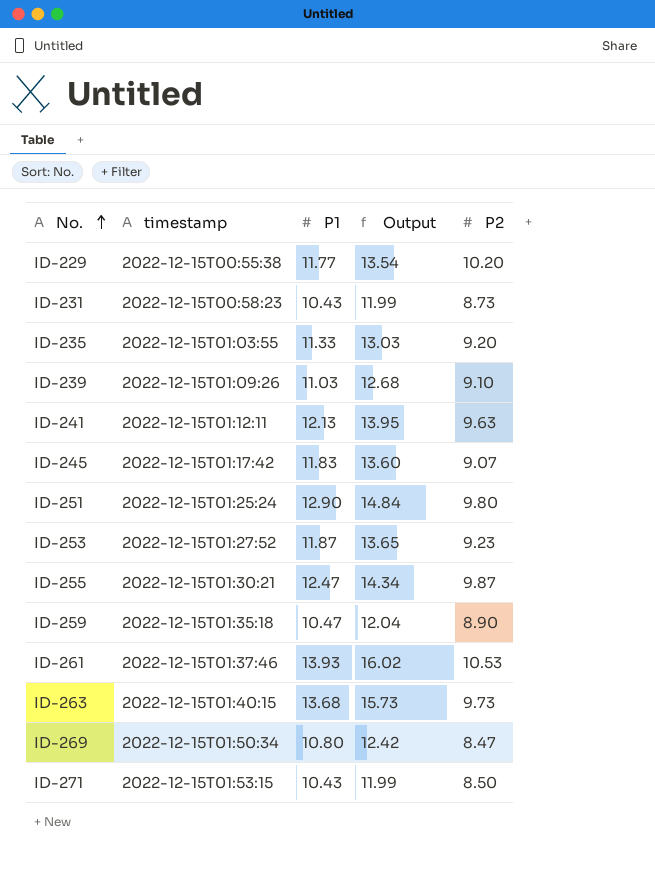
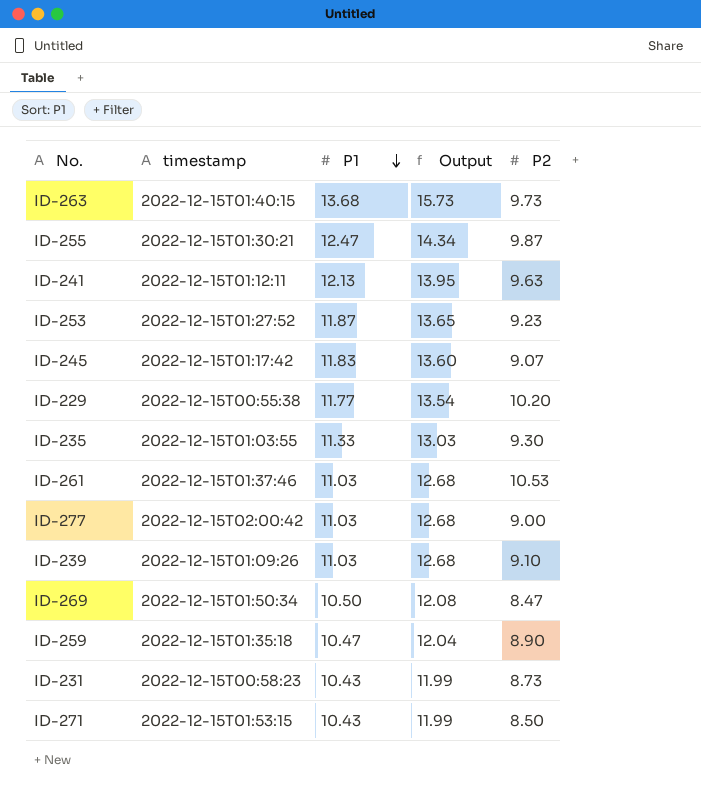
row order: No. ascending -> P1 descending
row ID-251: 2022-12-15T01:25:24 | 12.90 | 14.84 | 9.80 -> none
ID-235 | P2: 9.20 -> 9.30
ID-261 | P1: 13.93 -> 11.03
ID-261 | Output: 16.02 -> 12.68
row ID-277: none -> 2022-12-15T02:00:42 | 11.03 | 12.68 | 9.00
ID-269 | P1: 10.80 -> 10.50
ID-269 | Output: 12.42 -> 12.08

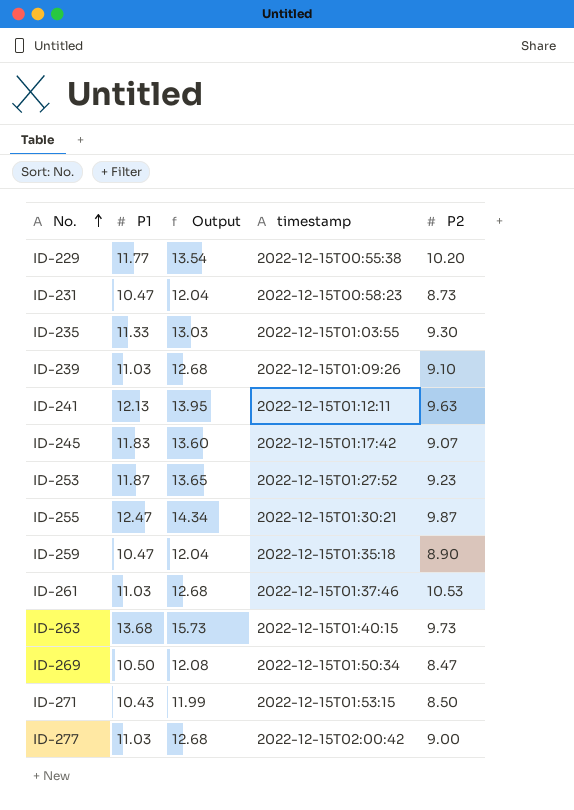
row order: P1 descending -> No. ascending
column timestamp | position: 2 -> 4
ID-231 | P1: 10.43 -> 10.47
ID-231 | Output: 11.99 -> 12.04

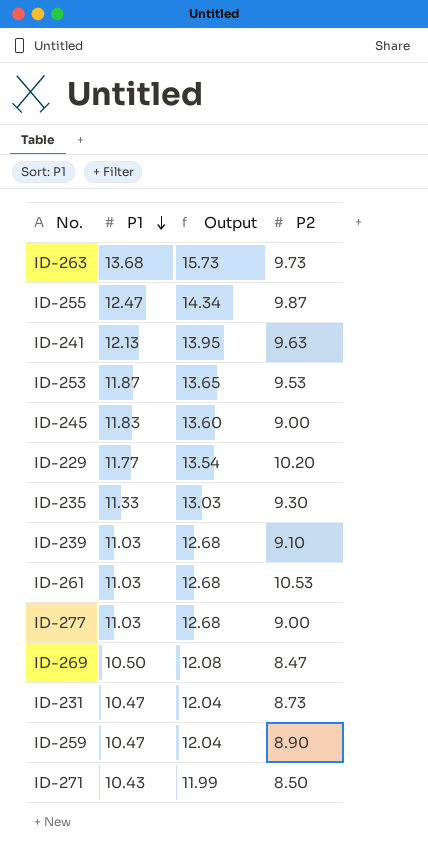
row order: No. ascending -> P1 descending
column timestamp | position: 4 -> none
ID-253 | P2: 9.23 -> 9.53
ID-245 | P2: 9.07 -> 9.00

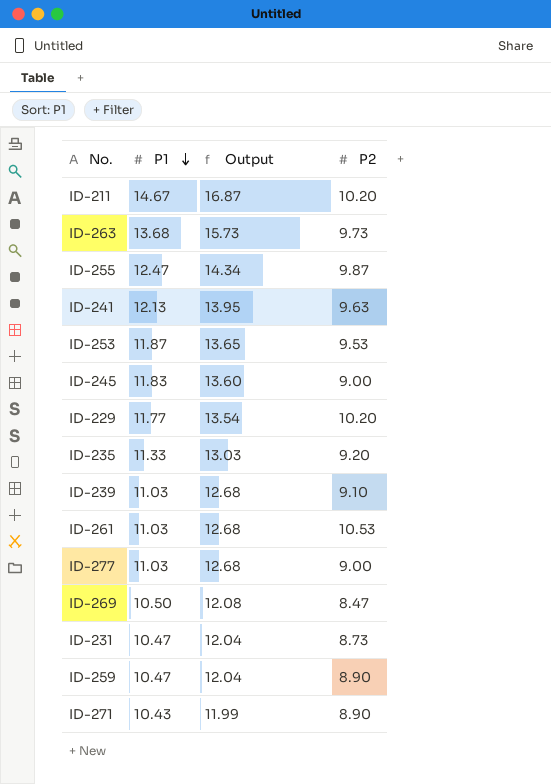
row ID-211: none -> 14.67 | 16.87 | 10.20
ID-235 | P2: 9.30 -> 9.20
ID-271 | P2: 8.50 -> 8.90

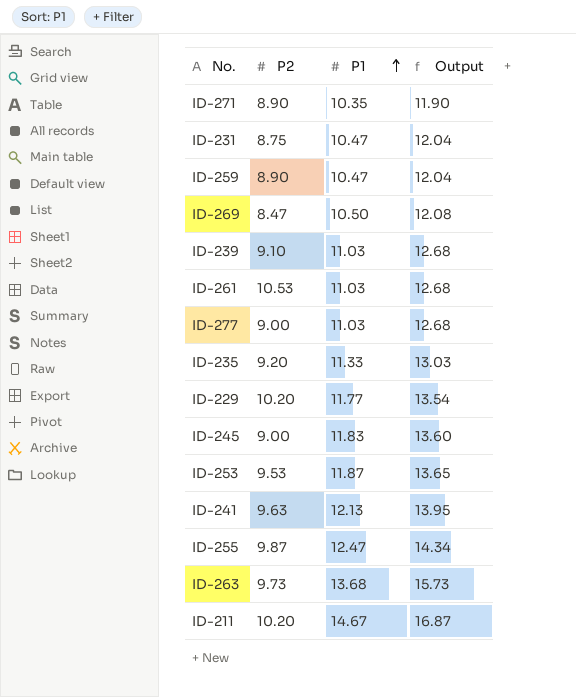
row order: P1 descending -> P1 ascending
column P2 | position: 4 -> 2
ID-271 | P1: 10.43 -> 10.35
ID-271 | Output: 11.99 -> 11.90
ID-231 | P2: 8.73 -> 8.75

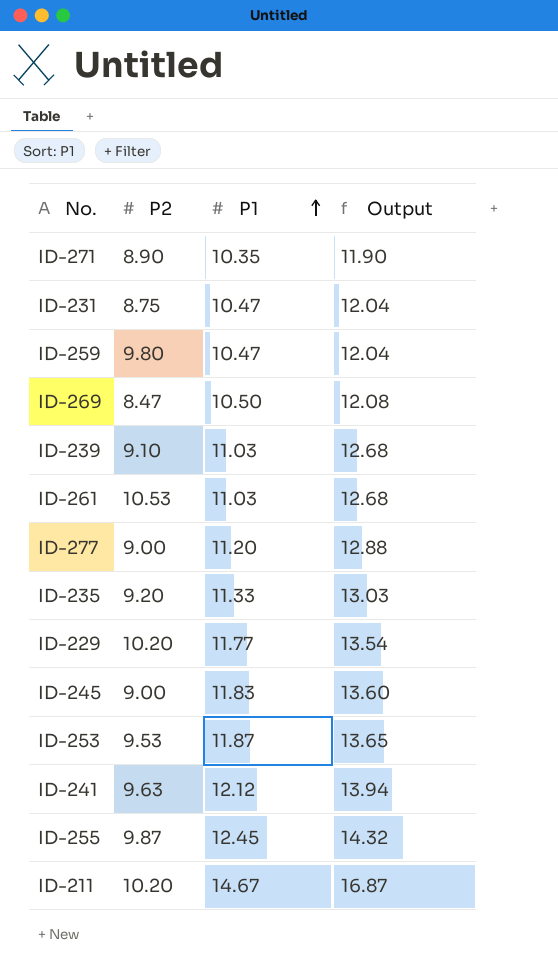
row ID-263: 9.73 | 13.68 | 15.73 -> none
ID-259 | P2: 8.90 -> 9.80
ID-277 | P1: 11.03 -> 11.20
ID-277 | Output: 12.68 -> 12.88
ID-241 | P1: 12.13 -> 12.12
ID-241 | Output: 13.95 -> 13.94
ID-255 | P1: 12.47 -> 12.45
ID-255 | Output: 14.34 -> 14.32

